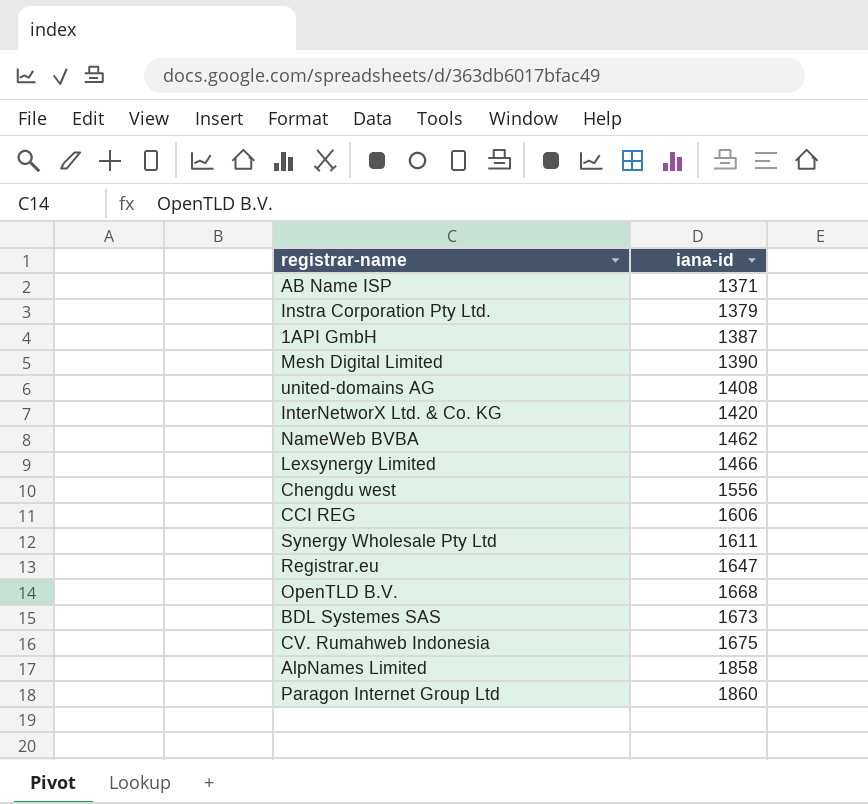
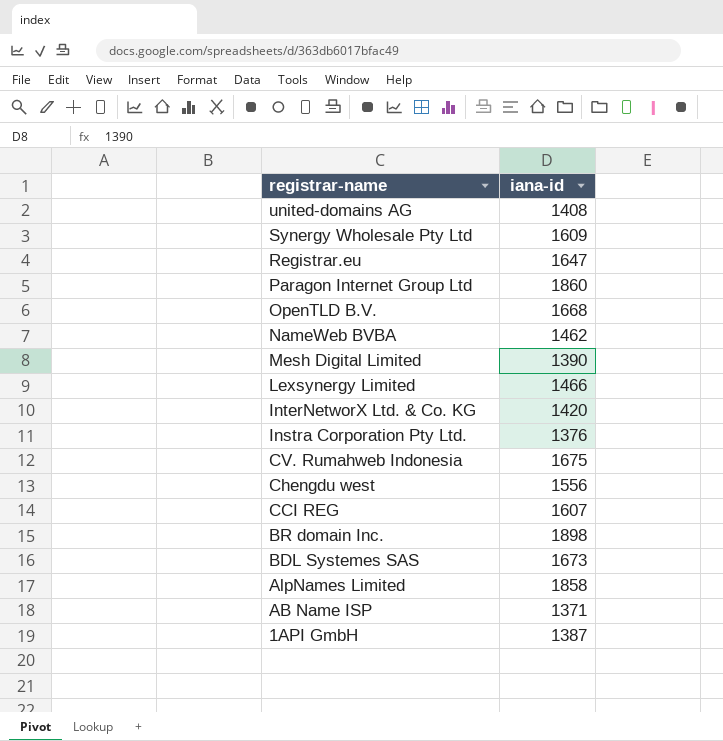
row order: iana-id ascending -> registrar-name descending
Synergy Wholesale Pty Ltd | iana-id: 1611 -> 1609
Instra Corporation Pty Ltd. | iana-id: 1379 -> 1376
CCI REG | iana-id: 1606 -> 1607
row BR domain Inc.: none -> 1898

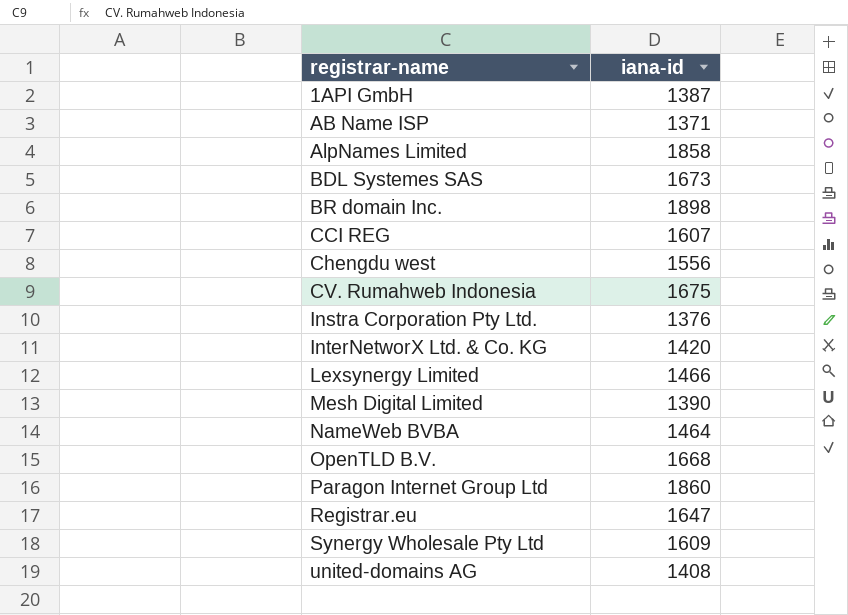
row order: registrar-name descending -> registrar-name ascending
NameWeb BVBA | iana-id: 1462 -> 1464

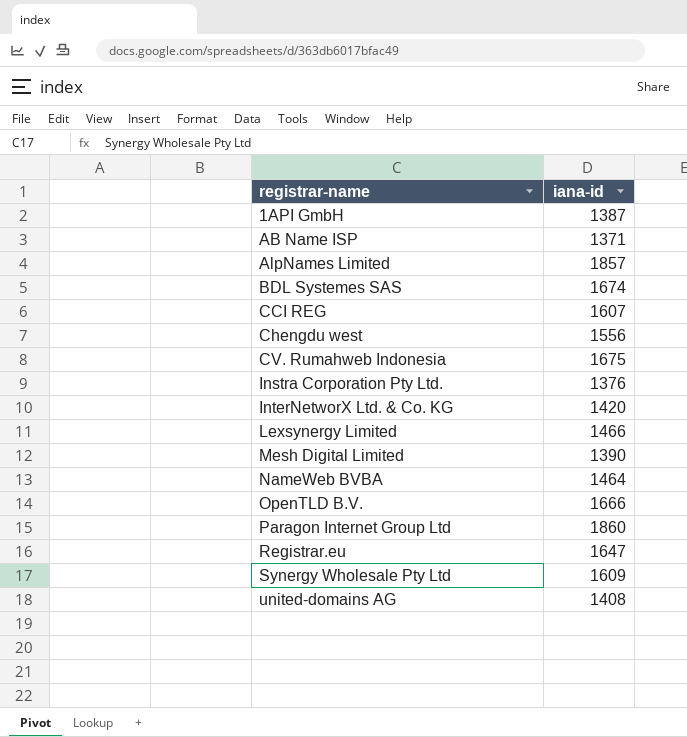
row BR domain Inc.: 1898 -> none
AlpNames Limited | iana-id: 1858 -> 1857
BDL Systemes SAS | iana-id: 1673 -> 1674
OpenTLD B.V. | iana-id: 1668 -> 1666

